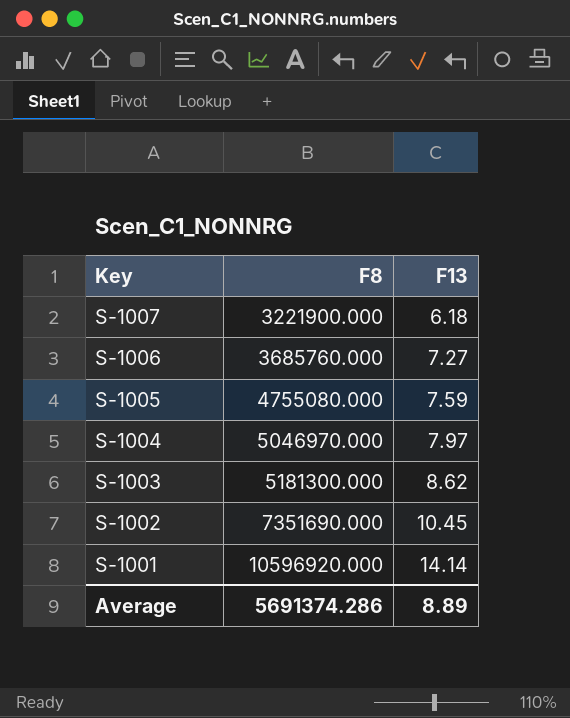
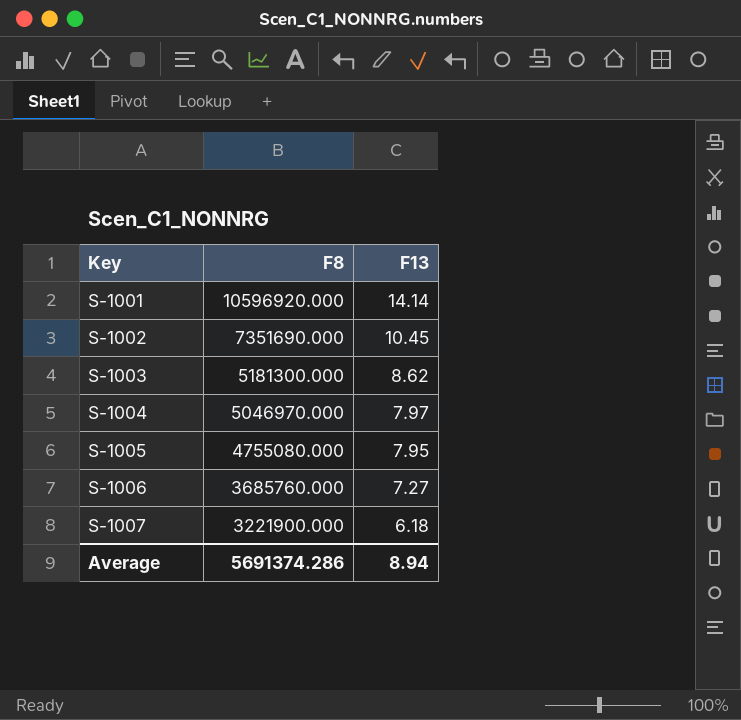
row order: Key descending -> Key ascending
S-1005 | F13: 7.59 -> 7.95
Average | F13: 8.89 -> 8.94

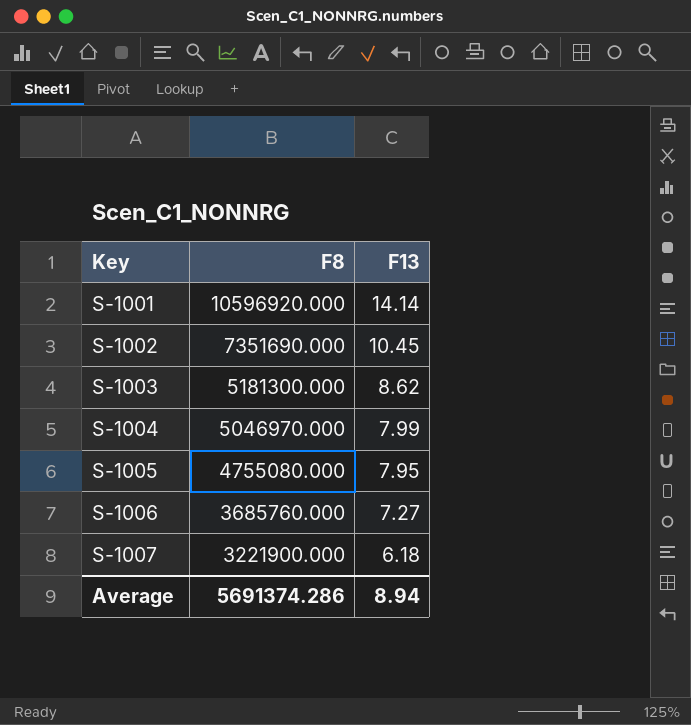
S-1004 | F13: 7.97 -> 7.99

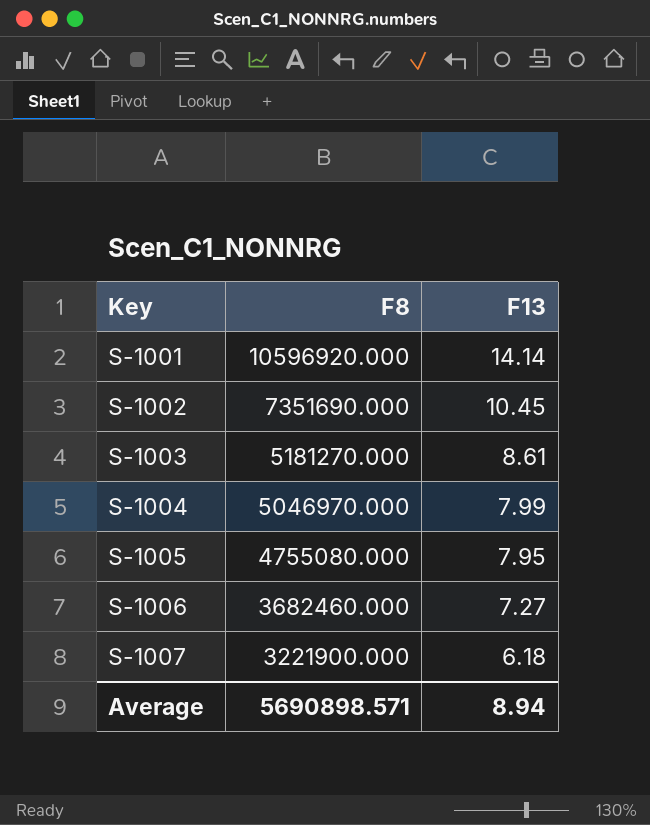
S-1003 | F8: 5181300.000 -> 5181270.000
S-1003 | F13: 8.62 -> 8.61
S-1006 | F8: 3685760.000 -> 3682460.000
Average | F8: 5691374.286 -> 5690898.571

